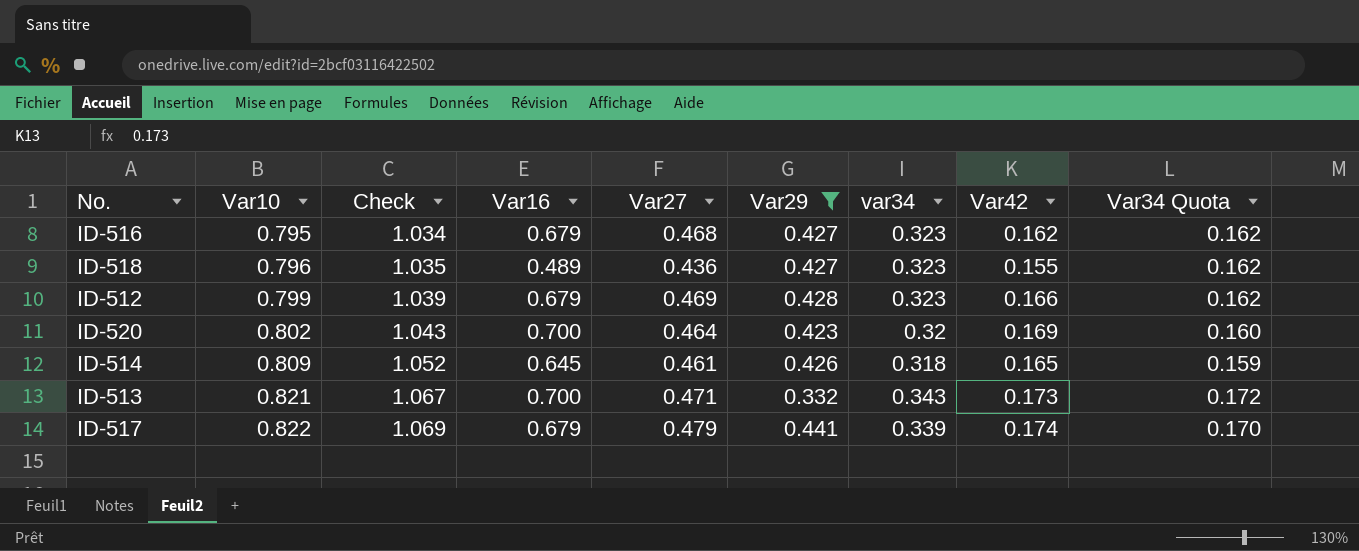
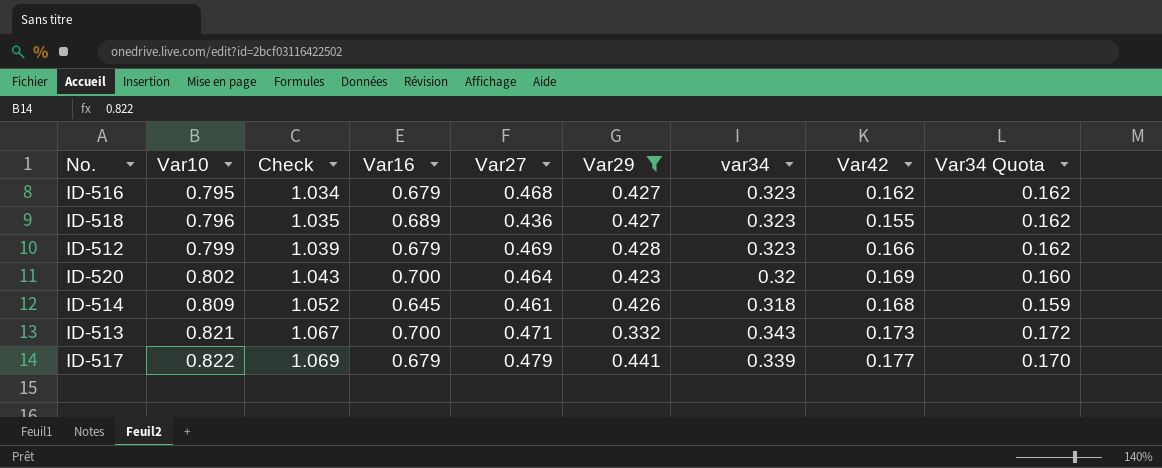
ID-518 | Var16: 0.489 -> 0.689
ID-514 | Var42: 0.165 -> 0.168
ID-517 | Var42: 0.174 -> 0.177

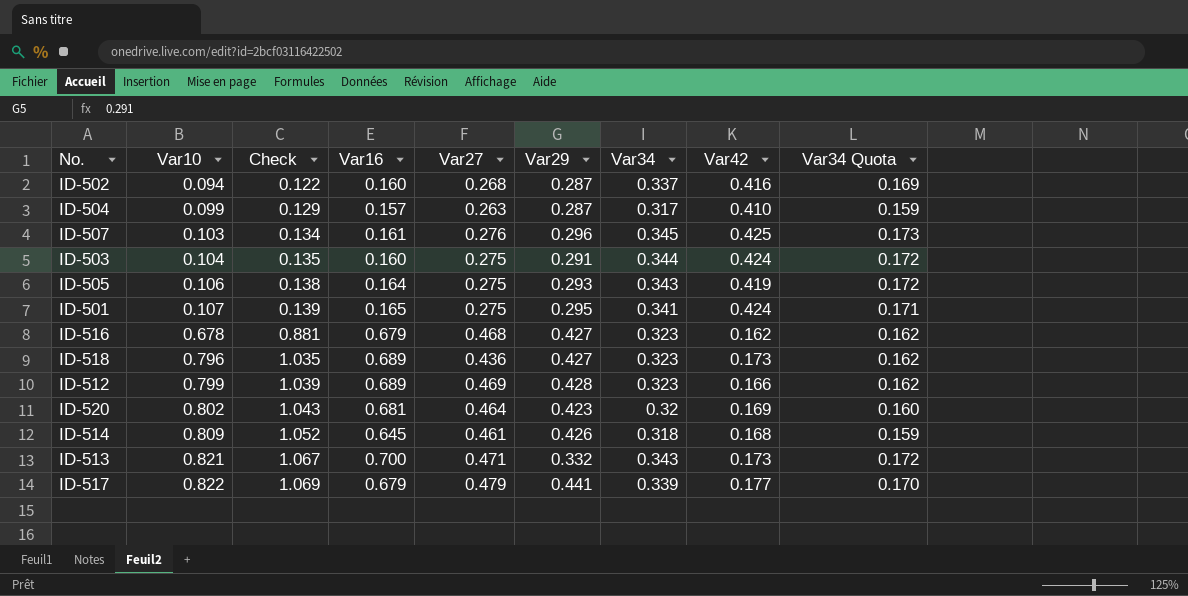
filter: Var29 >= 0.332 -> none
column name: var34 -> Var34
ID-516 | Var10: 0.795 -> 0.678
ID-516 | Check: 1.034 -> 0.881
ID-518 | Var42: 0.155 -> 0.173
ID-512 | Var16: 0.679 -> 0.689
ID-520 | Var16: 0.700 -> 0.681

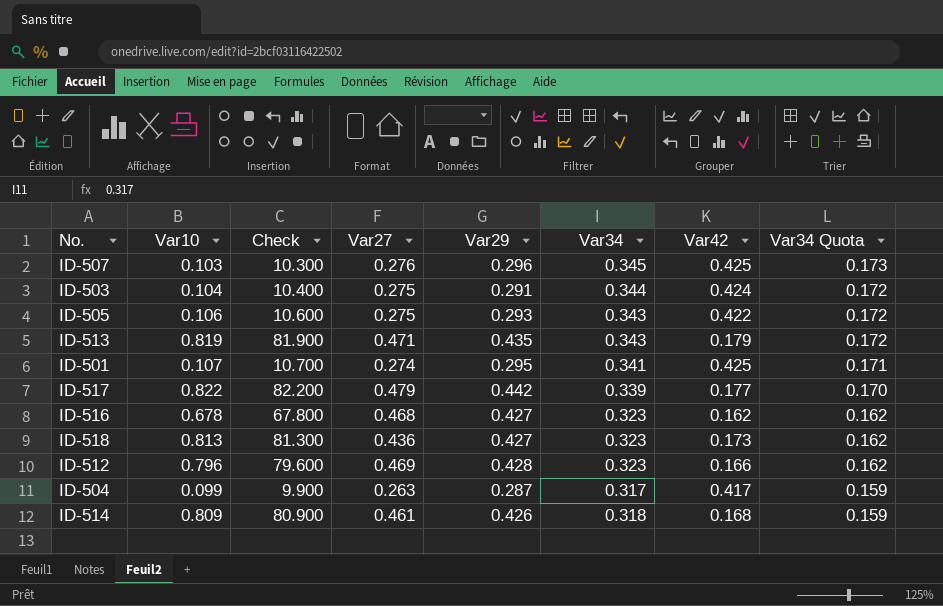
row order: Var10 ascending -> Var34 Quota descending
column Var16 | position: 4 -> none
column Check | formula: [Var10] * 1.3 -> [Var10] * 100
row ID-502: 0.094 | 0.122 | 0.160 | 0.268 | 0.287 | 0.337 | 0.416 | 0.169 -> none
row ID-520: 0.802 | 1.043 | 0.681 | 0.464 | 0.423 | 0.32 | 0.169 | 0.160 -> none
ID-505 | Var42: 0.419 -> 0.422
ID-513 | Var10: 0.821 -> 0.819
ID-513 | Var29: 0.332 -> 0.435
ID-513 | Var42: 0.173 -> 0.179
ID-501 | Var27: 0.275 -> 0.274
ID-501 | Var42: 0.424 -> 0.425
ID-517 | Var29: 0.441 -> 0.442
ID-518 | Var10: 0.796 -> 0.813
ID-512 | Var10: 0.799 -> 0.796
ID-504 | Var42: 0.410 -> 0.417

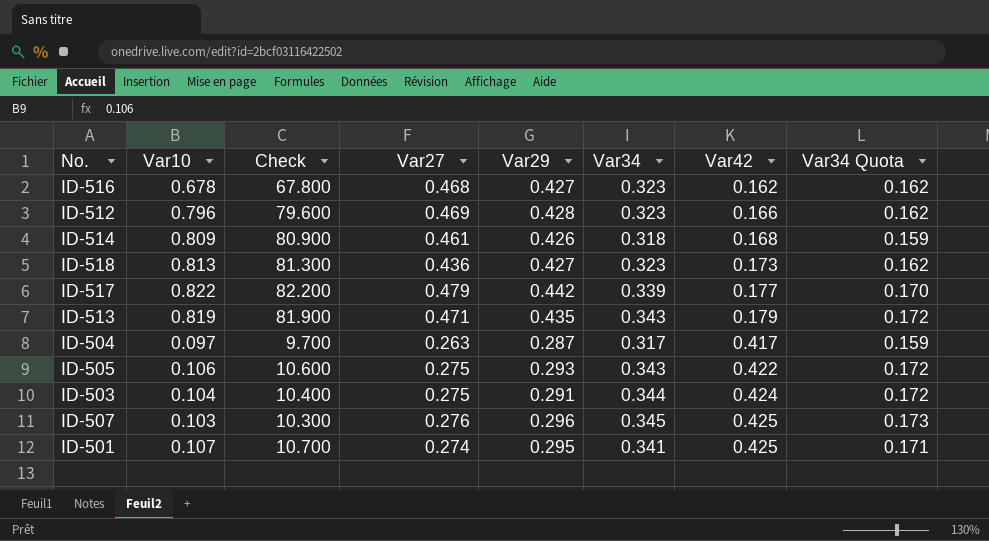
row order: Var34 Quota descending -> Var42 ascending
ID-504 | Var10: 0.099 -> 0.097
ID-504 | Check: 9.900 -> 9.700

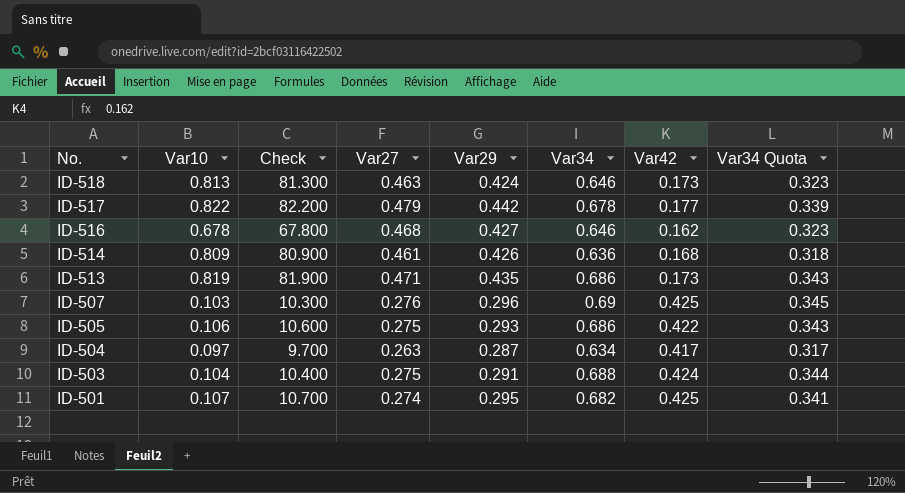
row order: Var42 ascending -> No. descending
row ID-512: 0.796 | 79.600 | 0.469 | 0.428 | 0.323 | 0.166 | 0.162 -> none
ID-518 | Var27: 0.436 -> 0.463
ID-518 | Var29: 0.427 -> 0.424
ID-518 | Var34: 0.323 -> 0.646
ID-518 | Var34 Quota: 0.162 -> 0.323
ID-517 | Var34: 0.339 -> 0.678
ID-517 | Var34 Quota: 0.170 -> 0.339
ID-516 | Var34: 0.323 -> 0.646
ID-516 | Var34 Quota: 0.162 -> 0.323
ID-514 | Var34: 0.318 -> 0.636
ID-514 | Var34 Quota: 0.159 -> 0.318
ID-513 | Var34: 0.343 -> 0.686
ID-513 | Var42: 0.179 -> 0.173
ID-513 | Var34 Quota: 0.172 -> 0.343
ID-507 | Var34: 0.345 -> 0.69
ID-507 | Var34 Quota: 0.173 -> 0.345
ID-505 | Var34: 0.343 -> 0.686
ID-505 | Var34 Quota: 0.172 -> 0.343
ID-504 | Var34: 0.317 -> 0.634
ID-504 | Var34 Quota: 0.159 -> 0.317
ID-503 | Var34: 0.344 -> 0.688
ID-503 | Var34 Quota: 0.172 -> 0.344
ID-501 | Var34: 0.341 -> 0.682
ID-501 | Var34 Quota: 0.171 -> 0.341

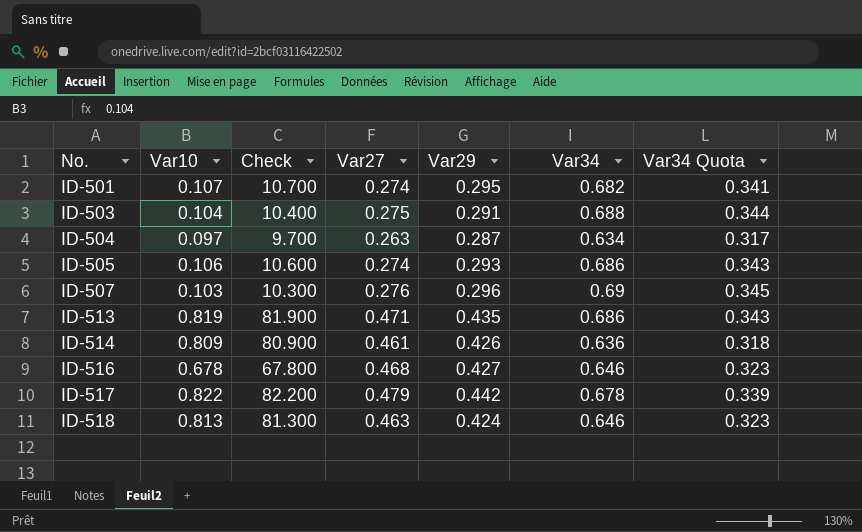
row order: No. descending -> No. ascending
column Var42 | position: 7 -> none
ID-505 | Var27: 0.275 -> 0.274

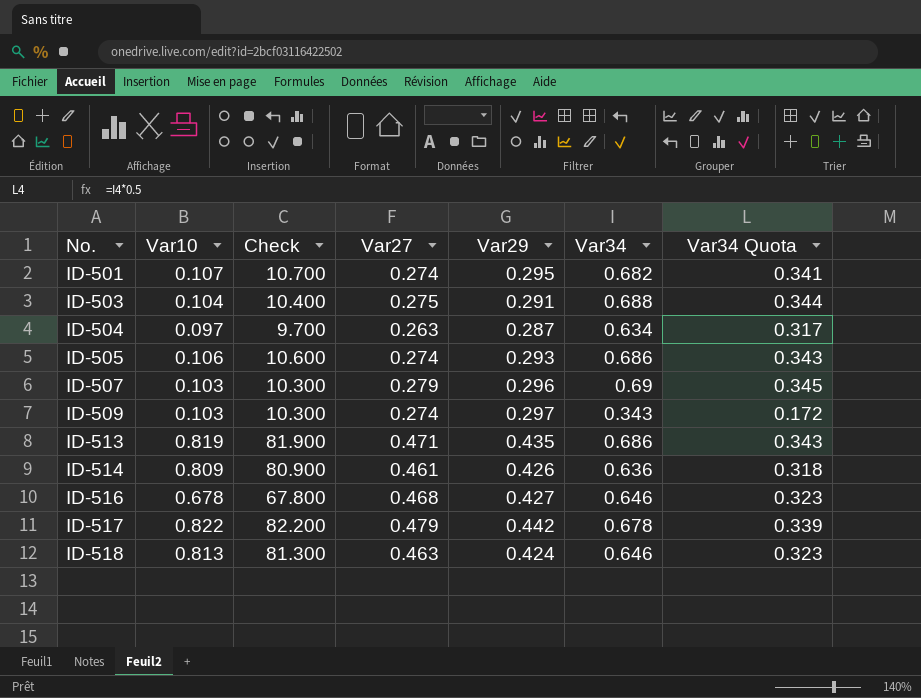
ID-507 | Var27: 0.276 -> 0.279
row ID-509: none -> 0.103 | 10.300 | 0.274 | 0.297 | 0.343 | 0.172

